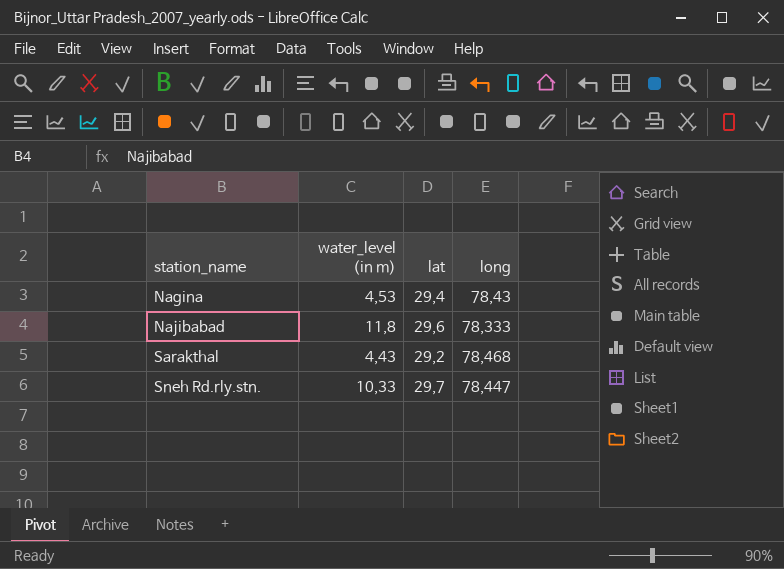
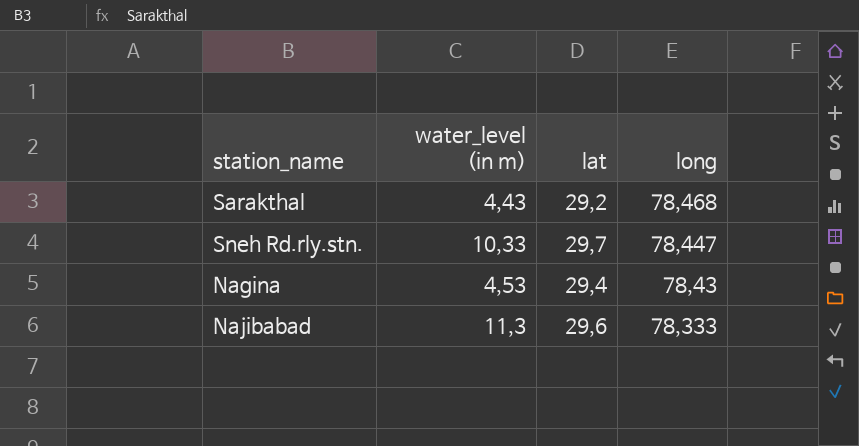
row order: station_name ascending -> long descending
Najibabad | water_level (in m): 11,8 -> 11,3

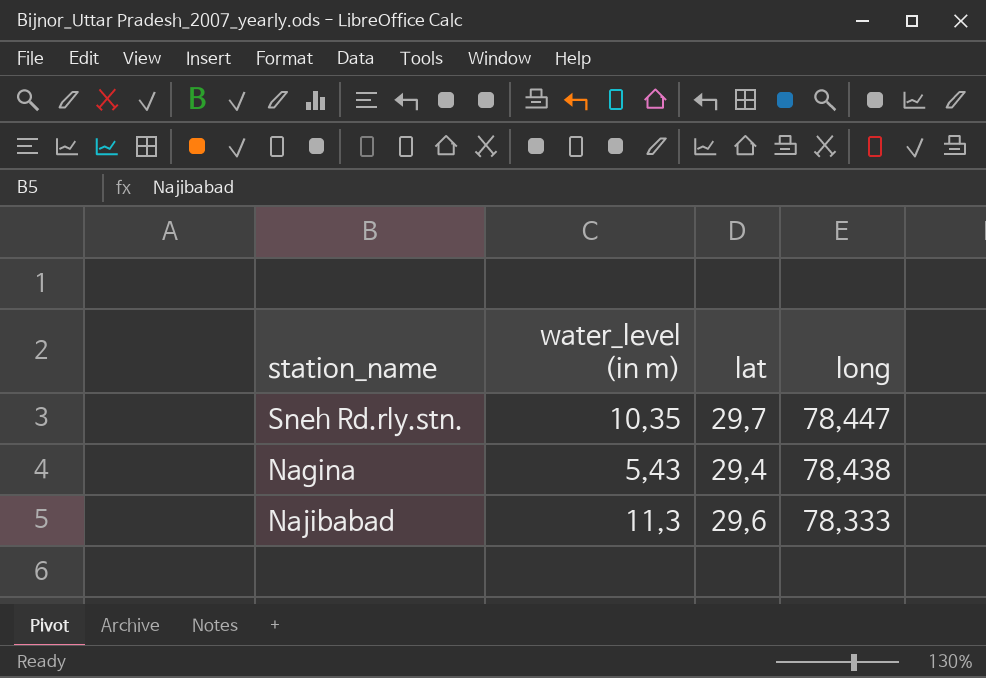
row Sarakthal: 4,43 | 29,2 | 78,468 -> none
Sneh Rd.rly.stn. | water_level (in m): 10,33 -> 10,35
Nagina | water_level (in m): 4,53 -> 5,43
Nagina | long: 78,43 -> 78,438

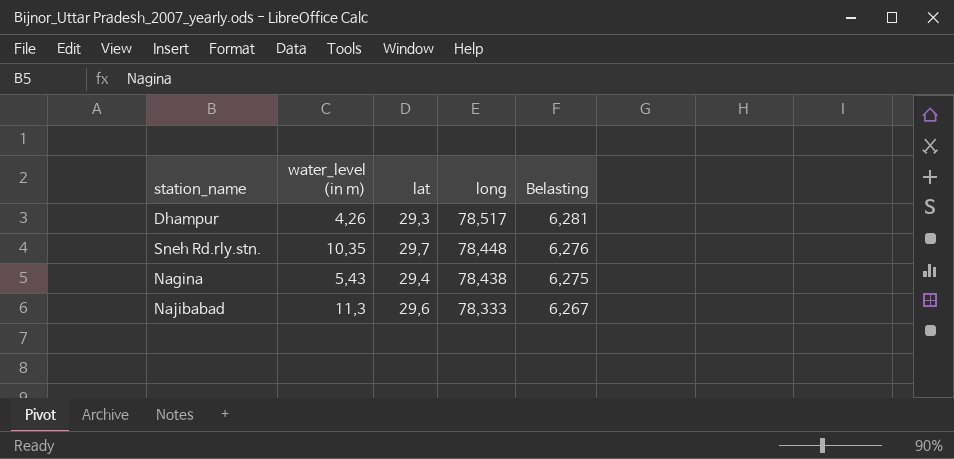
column Belasting | formula: none -> [long] * 0,08
row Dhampur: none -> 4,26 | 29,3 | 78,517 | 6,281
Sneh Rd.rly.stn. | long: 78,447 -> 78,448

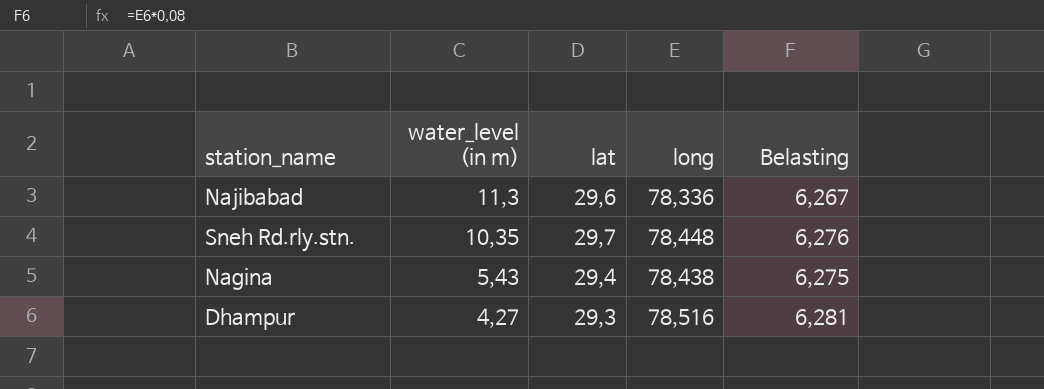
row order: long descending -> water_level (in m) descending
Najibabad | long: 78,333 -> 78,336
Dhampur | water_level (in m): 4,26 -> 4,27
Dhampur | long: 78,517 -> 78,516

